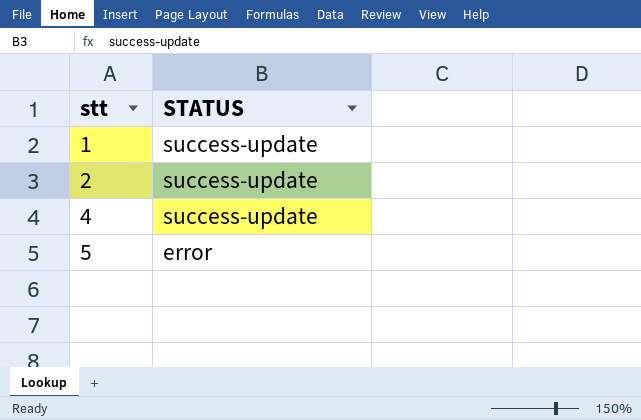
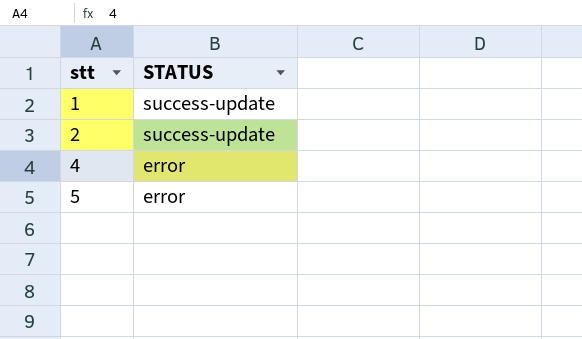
4 | STATUS: success-update -> error

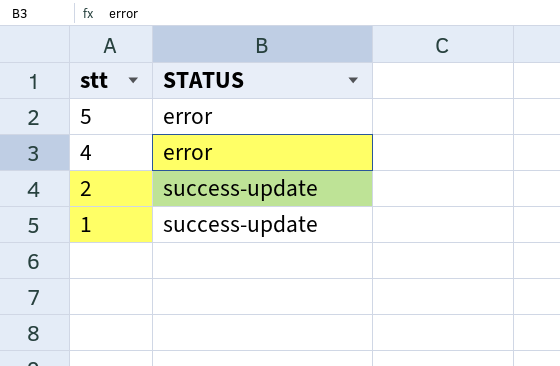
row order: stt ascending -> stt descending

